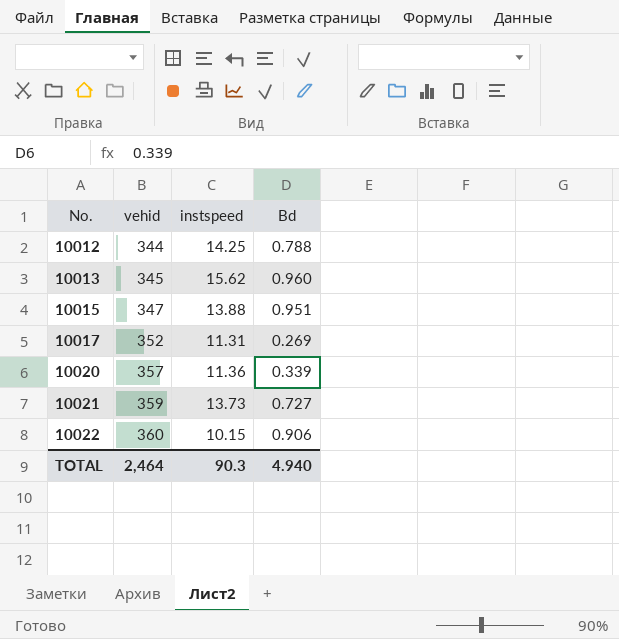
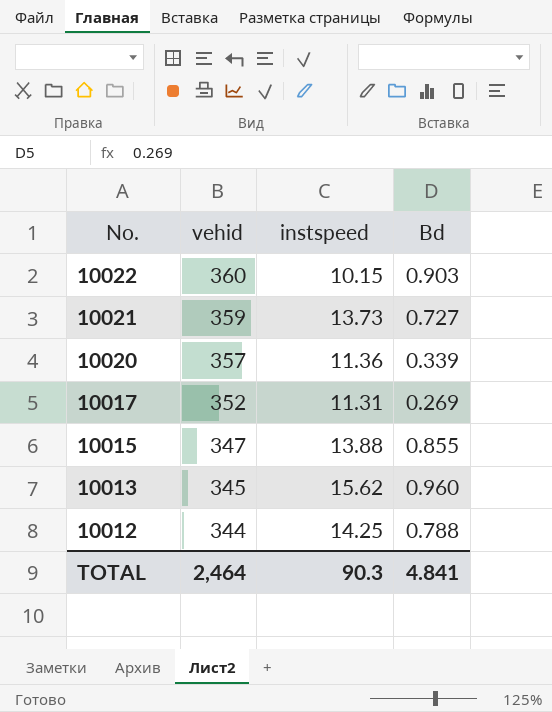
row order: No. ascending -> No. descending
10022 | Bd: 0.906 -> 0.903
10015 | Bd: 0.951 -> 0.855
TOTAL | Bd: 4.940 -> 4.841

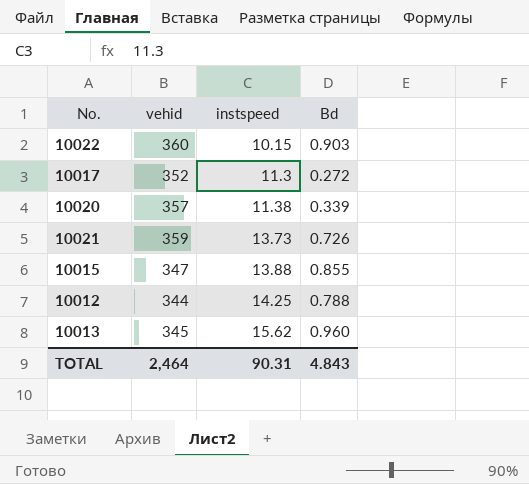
row order: No. descending -> instspeed ascending
10017 | instspeed: 11.31 -> 11.3
10017 | Bd: 0.269 -> 0.272
10020 | instspeed: 11.36 -> 11.38
10021 | Bd: 0.727 -> 0.726
TOTAL | instspeed: 90.3 -> 90.31
TOTAL | Bd: 4.841 -> 4.843

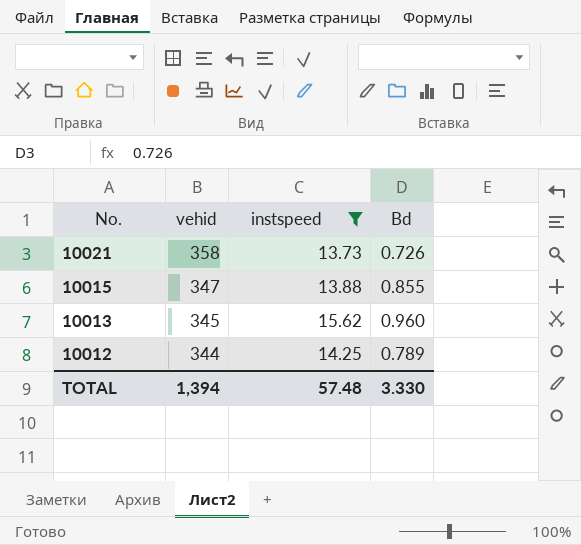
filter: none -> instspeed >= 13.73
row order: instspeed ascending -> No. descending
10021 | vehid: 359 -> 358
10012 | Bd: 0.788 -> 0.789
TOTAL | vehid: 2,464 -> 1,394
TOTAL | instspeed: 90.31 -> 57.48
TOTAL | Bd: 4.843 -> 3.330

